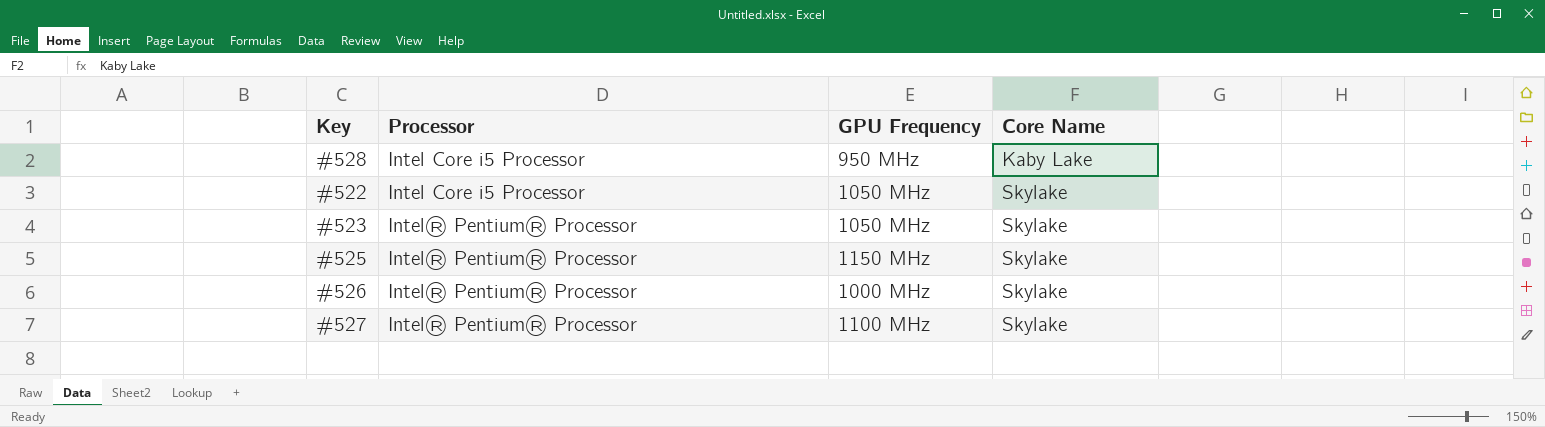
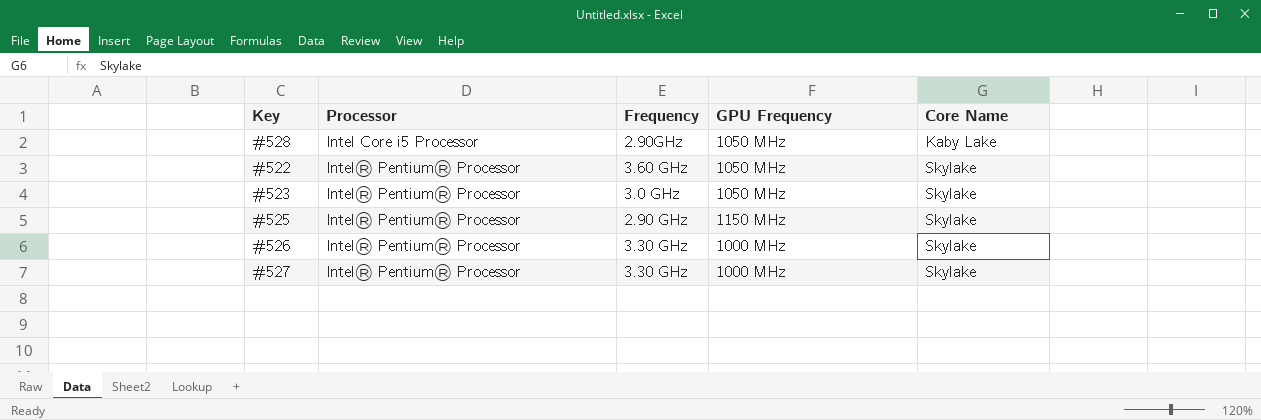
column Frequency | position: none -> 3
#528 | GPU Frequency: 950 MHz -> 1050 MHz
#522 | Processor: Intel Core i5 Processor -> Intel® Pentium® Processor
#527 | GPU Frequency: 1100 MHz -> 1000 MHz

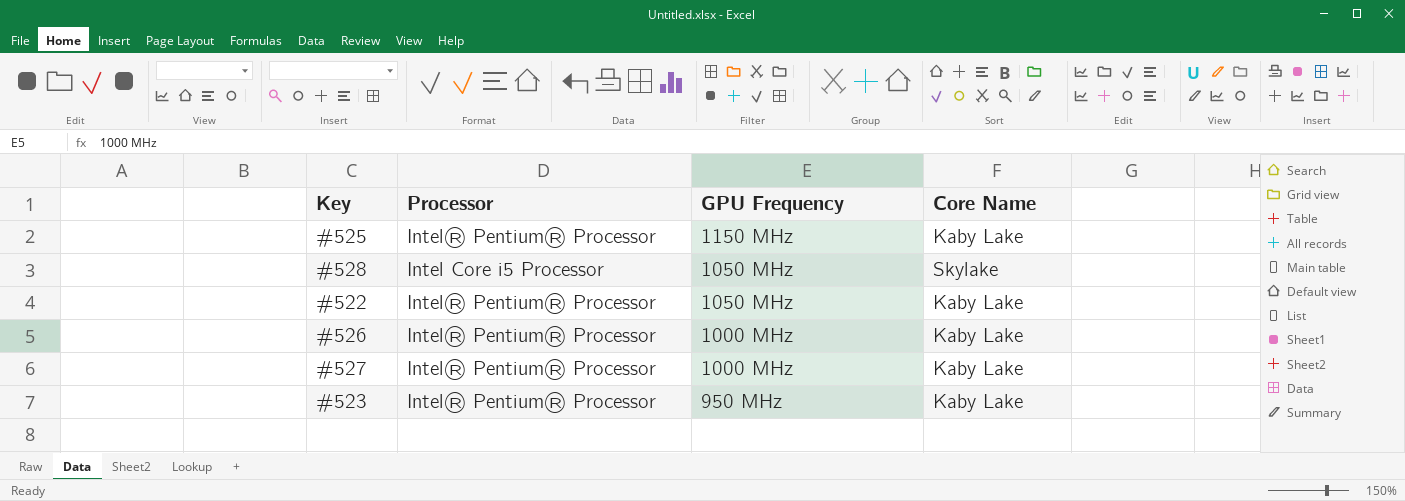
row order: Processor ascending -> GPU Frequency descending
column Frequency | position: 3 -> none
#525 | Core Name: Skylake -> Kaby Lake
#528 | Core Name: Kaby Lake -> Skylake
#522 | Core Name: Skylake -> Kaby Lake
#526 | Core Name: Skylake -> Kaby Lake
#527 | Core Name: Skylake -> Kaby Lake
#523 | GPU Frequency: 1050 MHz -> 950 MHz
#523 | Core Name: Skylake -> Kaby Lake

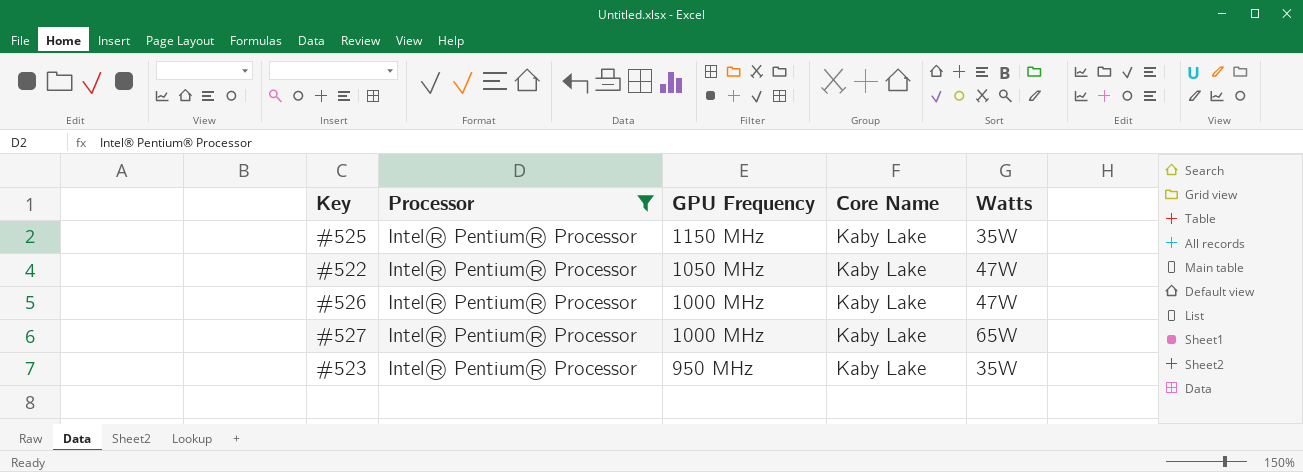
filter: none -> Processor = Intel® Pentium® Processor
column Watts | position: none -> 5

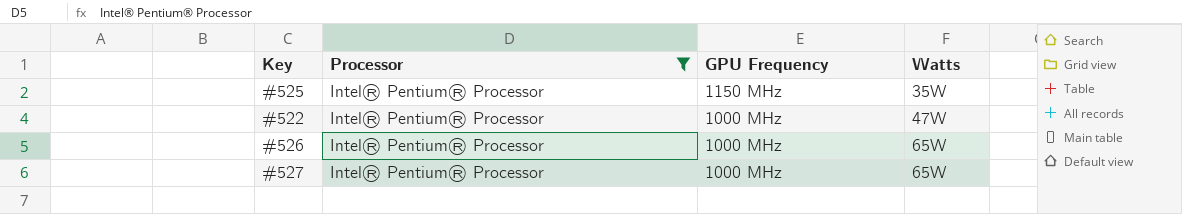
column Core Name | position: 4 -> none
row #523: Intel® Pentium® Processor | 950 MHz | Kaby Lake | 35W -> none
#522 | GPU Frequency: 1050 MHz -> 1000 MHz
#526 | Watts: 47W -> 65W

